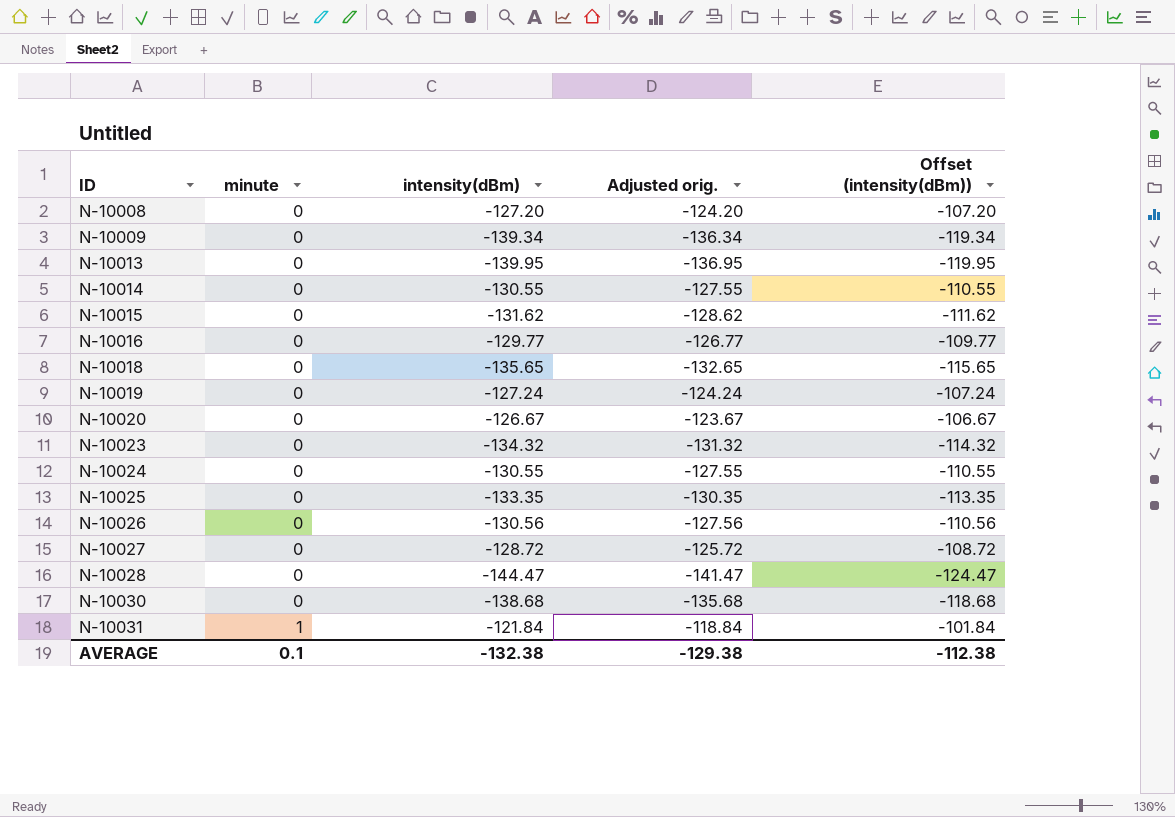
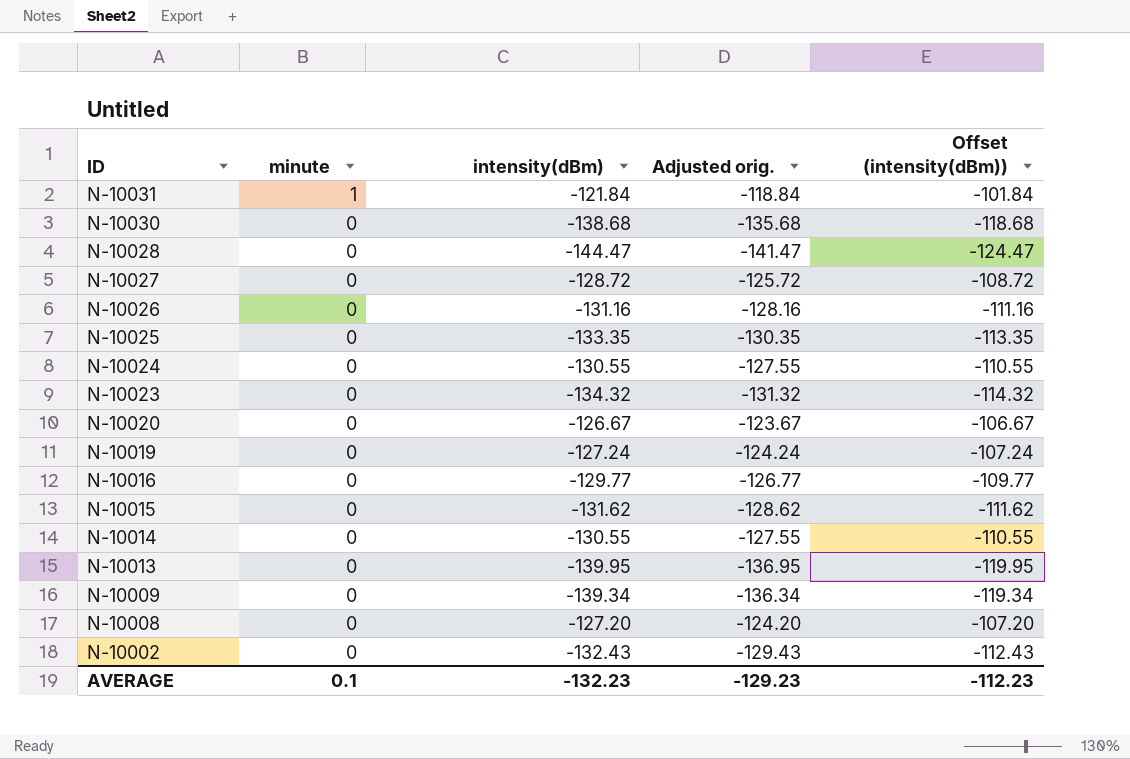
row order: ID ascending -> ID descending
row N-10018: 0 | -135.65 | -132.65 | -115.65 -> none
N-10026 | intensity(dBm): -130.56 -> -131.16
N-10026 | Adjusted orig.: -127.56 -> -128.16
N-10026 | Offset (intensity(dBm)): -110.56 -> -111.16
row N-10002: none -> 0 | -132.43 | -129.43 | -112.43
AVERAGE | intensity(dBm): -132.38 -> -132.23
AVERAGE | Adjusted orig.: -129.38 -> -129.23
AVERAGE | Offset (intensity(dBm)): -112.38 -> -112.23

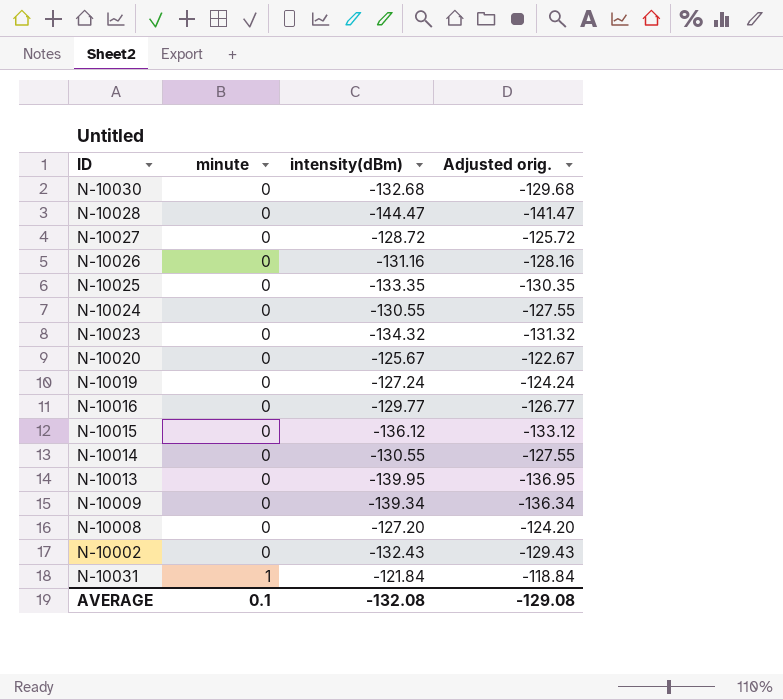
row order: ID descending -> minute ascending
column Offset (intensity(dBm)) | formula: [intensity(dBm)] + 20 -> none
N-10030 | intensity(dBm): -138.68 -> -132.68
N-10030 | Adjusted orig.: -135.68 -> -129.68
N-10020 | intensity(dBm): -126.67 -> -125.67
N-10020 | Adjusted orig.: -123.67 -> -122.67
N-10015 | intensity(dBm): -131.62 -> -136.12
N-10015 | Adjusted orig.: -128.62 -> -133.12
AVERAGE | intensity(dBm): -132.23 -> -132.08
AVERAGE | Adjusted orig.: -129.23 -> -129.08

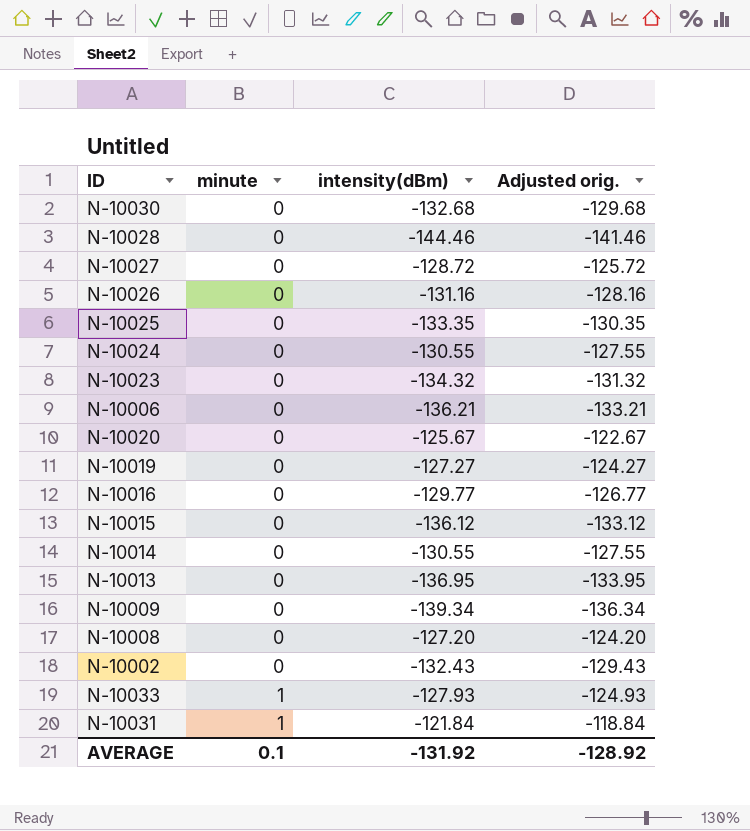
N-10028 | intensity(dBm): -144.47 -> -144.46
N-10028 | Adjusted orig.: -141.47 -> -141.46
row N-10006: none -> 0 | -136.21 | -133.21
N-10019 | intensity(dBm): -127.24 -> -127.27
N-10019 | Adjusted orig.: -124.24 -> -124.27
N-10013 | intensity(dBm): -139.95 -> -136.95
N-10013 | Adjusted orig.: -136.95 -> -133.95
row N-10033: none -> 1 | -127.93 | -124.93
AVERAGE | intensity(dBm): -132.08 -> -131.92
AVERAGE | Adjusted orig.: -129.08 -> -128.92

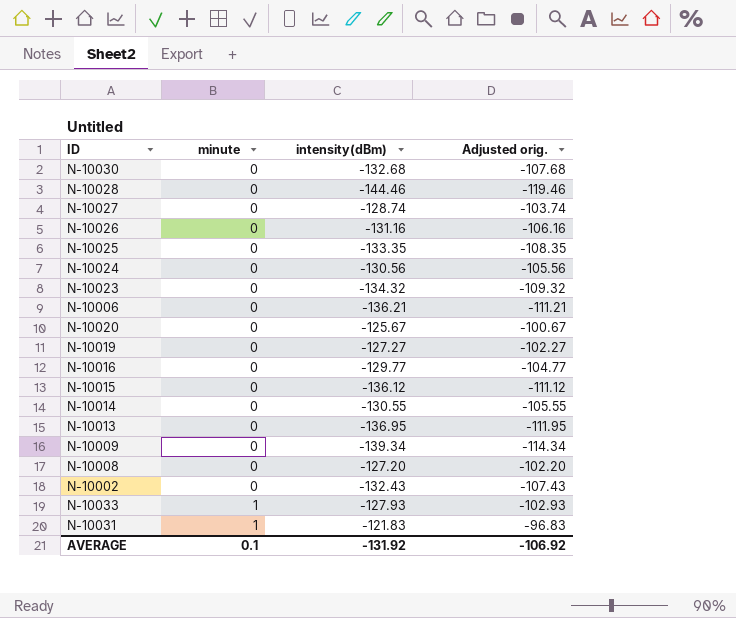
column Adjusted orig. | formula: [intensity(dBm)] + 3 -> [intensity(dBm)] + 25
N-10027 | intensity(dBm): -128.72 -> -128.74
N-10024 | intensity(dBm): -130.55 -> -130.56
N-10031 | intensity(dBm): -121.84 -> -121.83
AVERAGE | Adjusted orig.: -128.92 -> -106.92

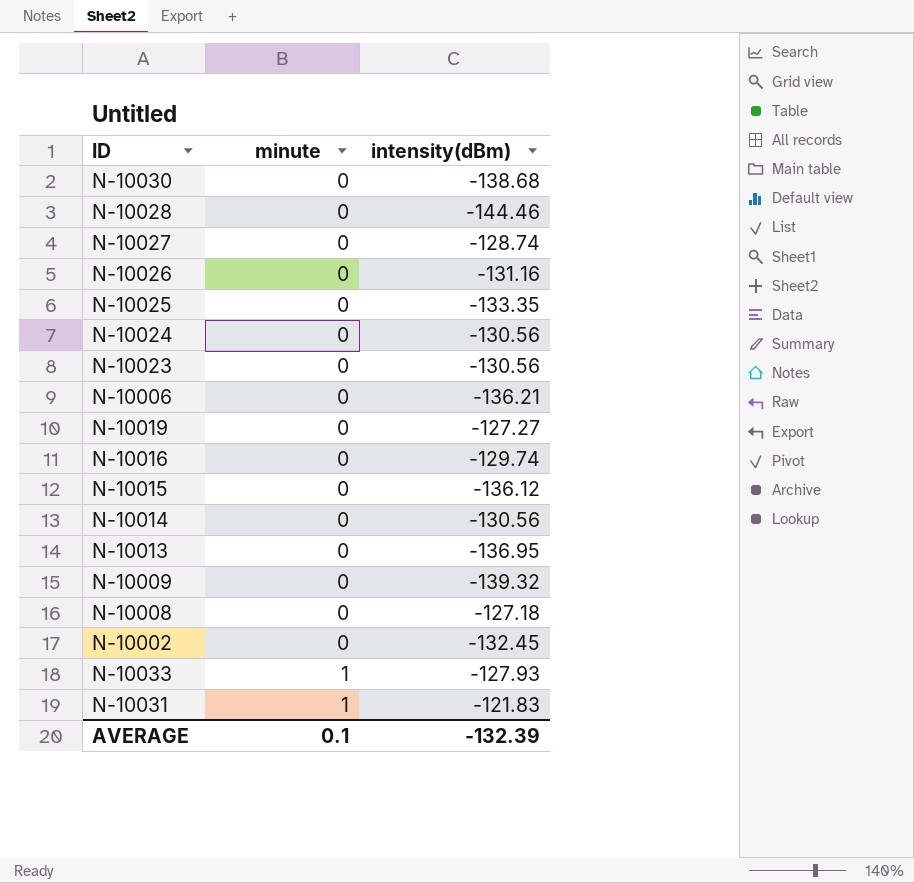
column Adjusted orig. | formula: [intensity(dBm)] + 25 -> none
row N-10020: 0 | -125.67 | -100.67 -> none
N-10030 | intensity(dBm): -132.68 -> -138.68
N-10023 | intensity(dBm): -134.32 -> -130.56
N-10016 | intensity(dBm): -129.77 -> -129.74
N-10014 | intensity(dBm): -130.55 -> -130.56
N-10009 | intensity(dBm): -139.34 -> -139.32
N-10008 | intensity(dBm): -127.20 -> -127.18
N-10002 | intensity(dBm): -132.43 -> -132.45
AVERAGE | intensity(dBm): -131.92 -> -132.39

